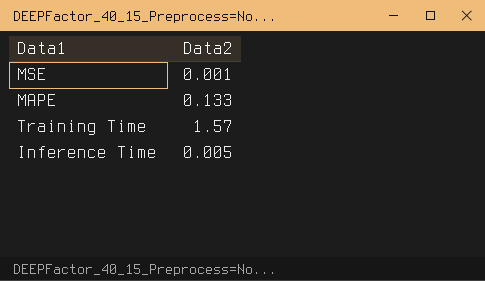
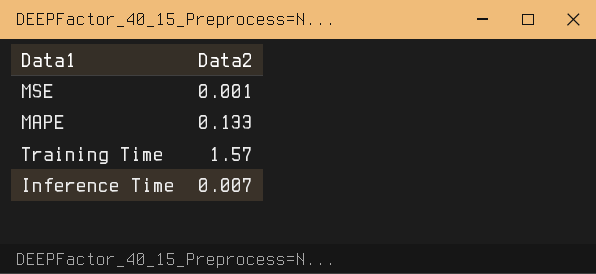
Inference Time | Data2: 0.005 -> 0.007

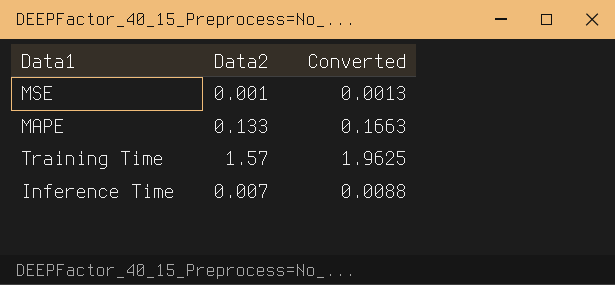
column Converted | formula: none -> [Data2] * 1.25

